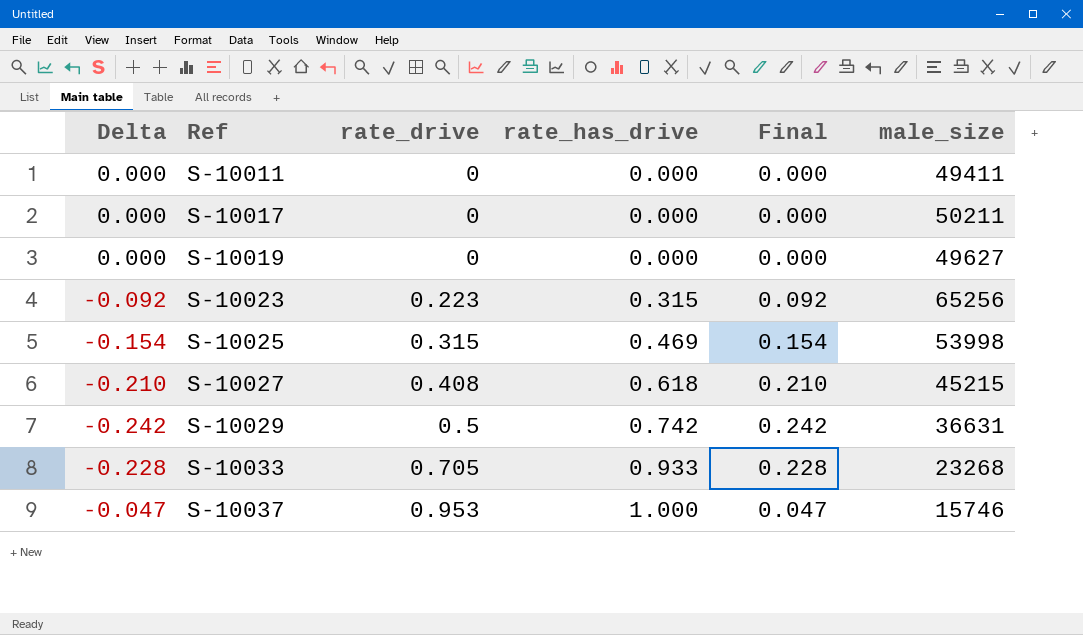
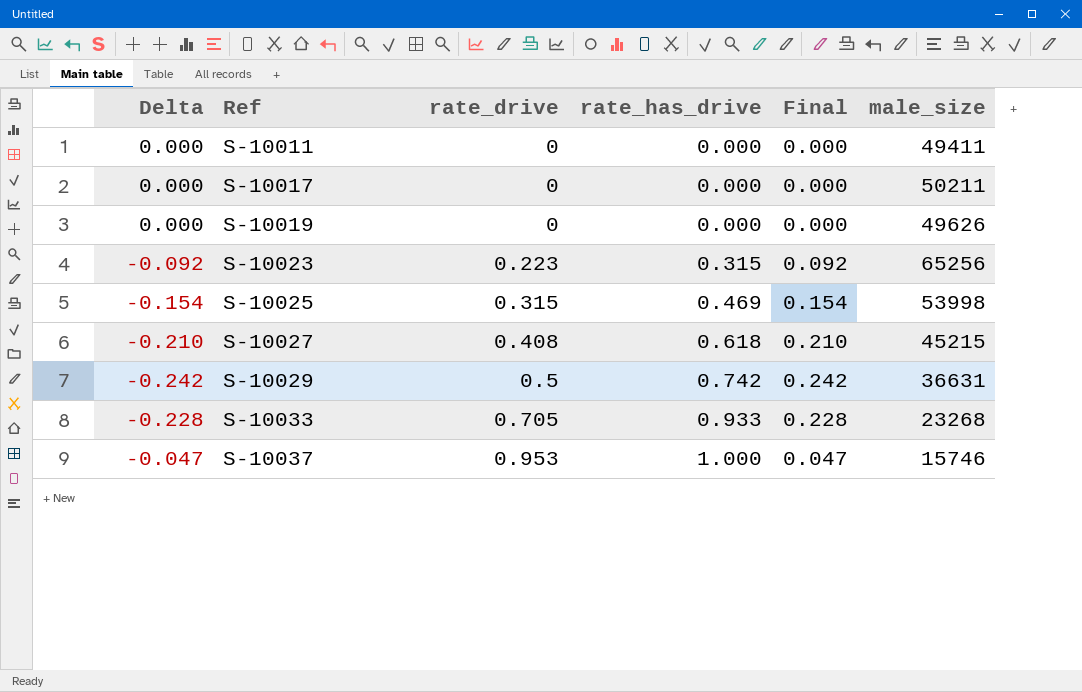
S-10019 | male_size: 49627 -> 49626

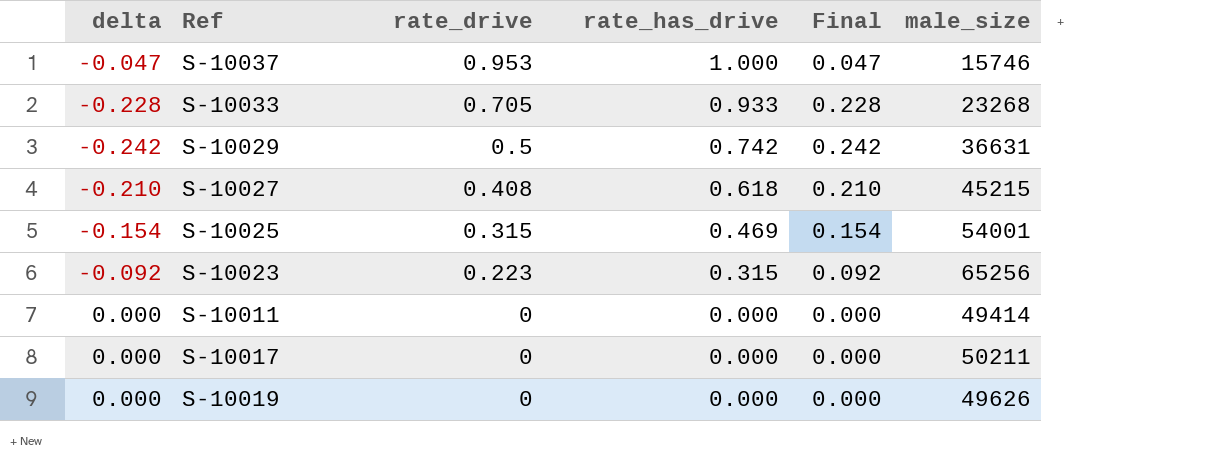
row order: Ref ascending -> rate_drive descending
column name: Delta -> delta
S-10025 | male_size: 53998 -> 54001
S-10011 | male_size: 49411 -> 49414

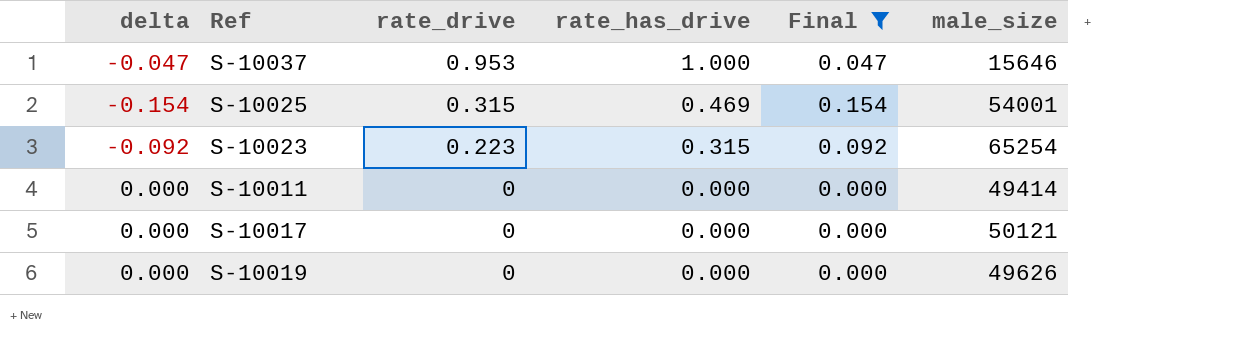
filter: none -> Final <= 0.154
S-10037 | male_size: 15746 -> 15646
S-10023 | male_size: 65256 -> 65254
S-10017 | male_size: 50211 -> 50121

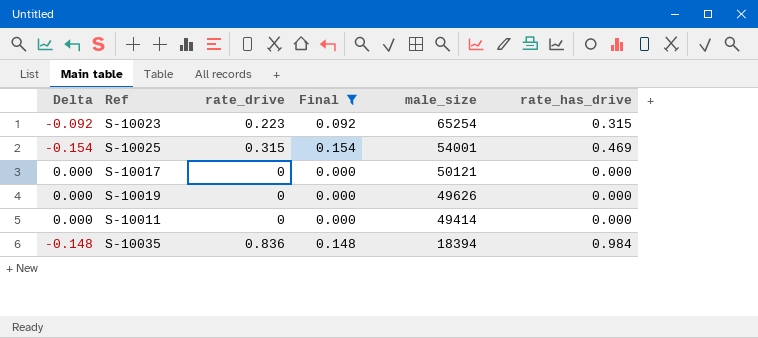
row order: rate_drive descending -> male_size descending
column name: delta -> Delta
column rate_has_drive | position: 4 -> 6
row S-10037: -0.047 | 0.953 | 1.000 | 0.047 | 15646 -> none
row S-10035: none -> -0.148 | 0.836 | 0.148 | 18394 | 0.984

